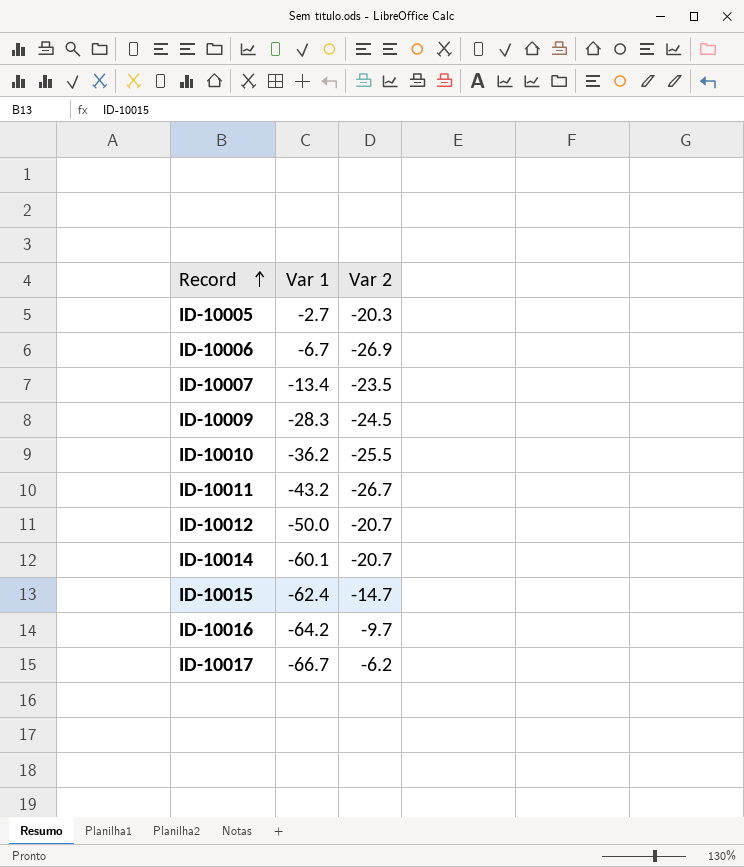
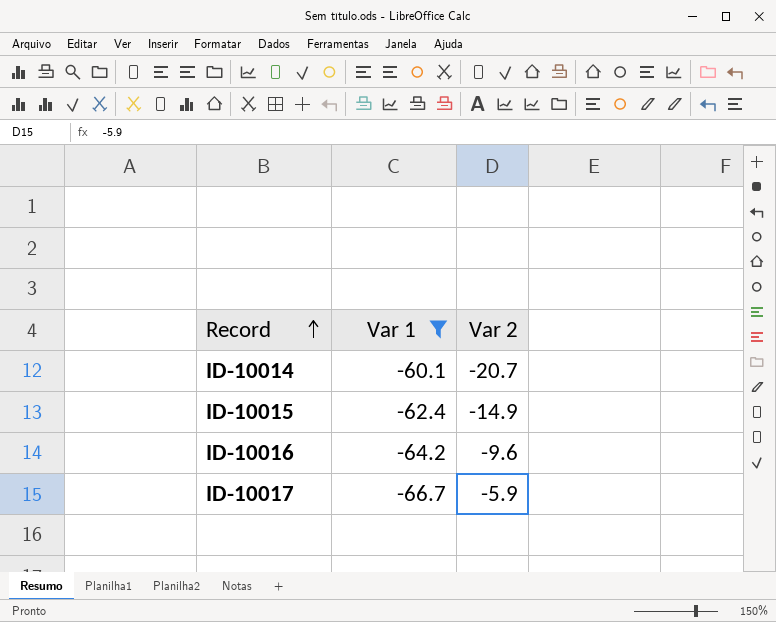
filter: none -> Var 1 <= -60.1
ID-10015 | Var 2: -14.7 -> -14.9
ID-10016 | Var 2: -9.7 -> -9.6
ID-10017 | Var 2: -6.2 -> -5.9

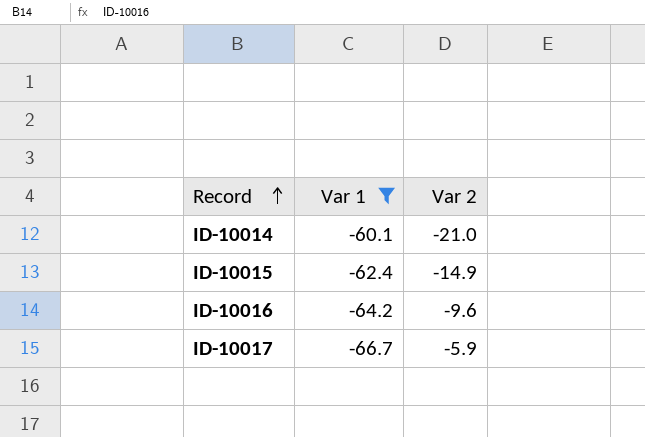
ID-10014 | Var 2: -20.7 -> -21.0

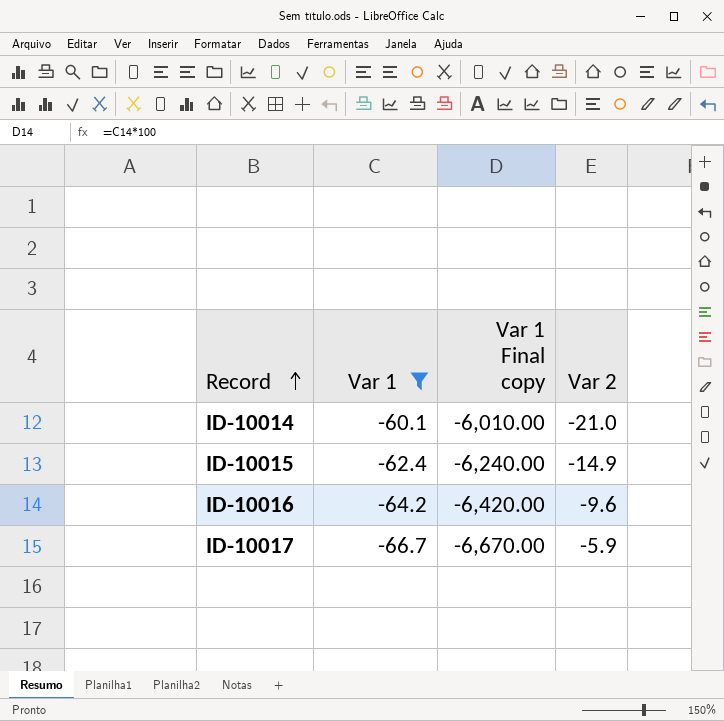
column Var 1 Final copy | formula: none -> [Var 1] * 100

